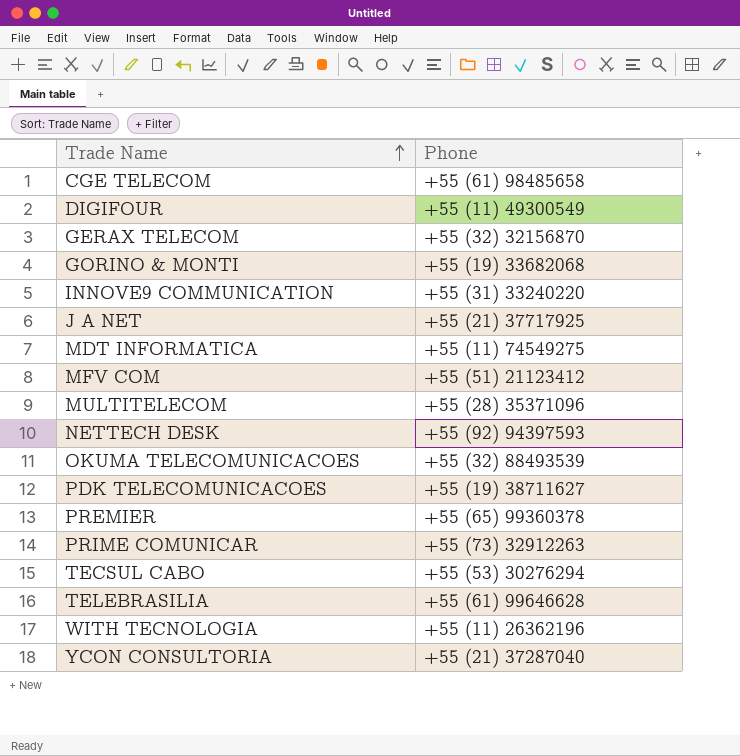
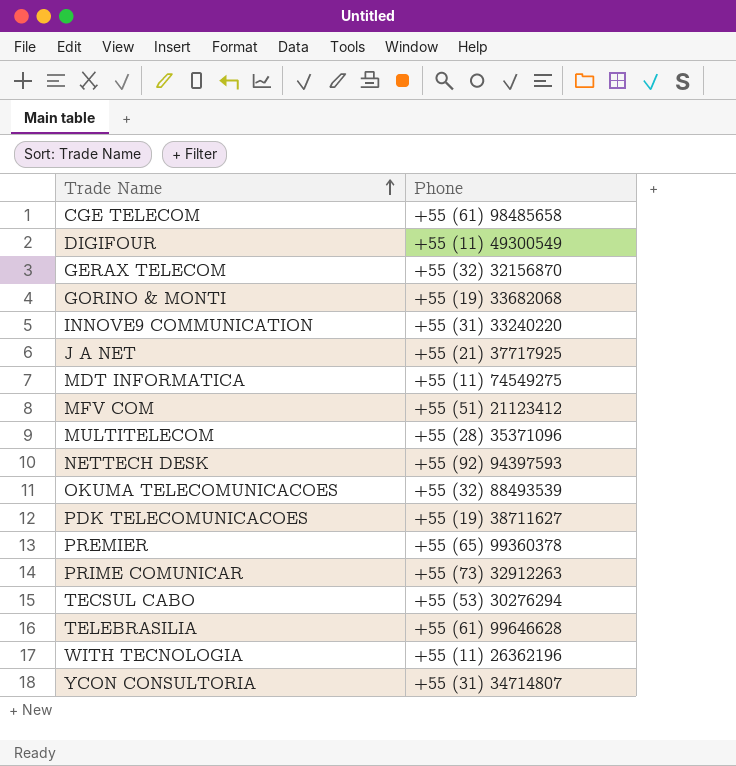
YCON CONSULTORIA | Phone: +55 (21) 37287040 -> +55 (31) 34714807

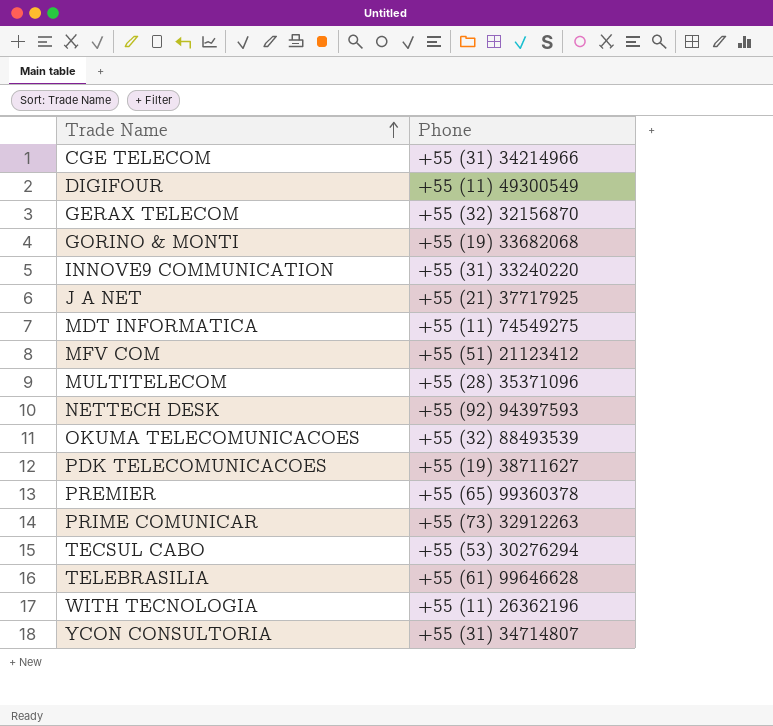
CGE TELECOM | Phone: +55 (61) 98485658 -> +55 (31) 34214966

